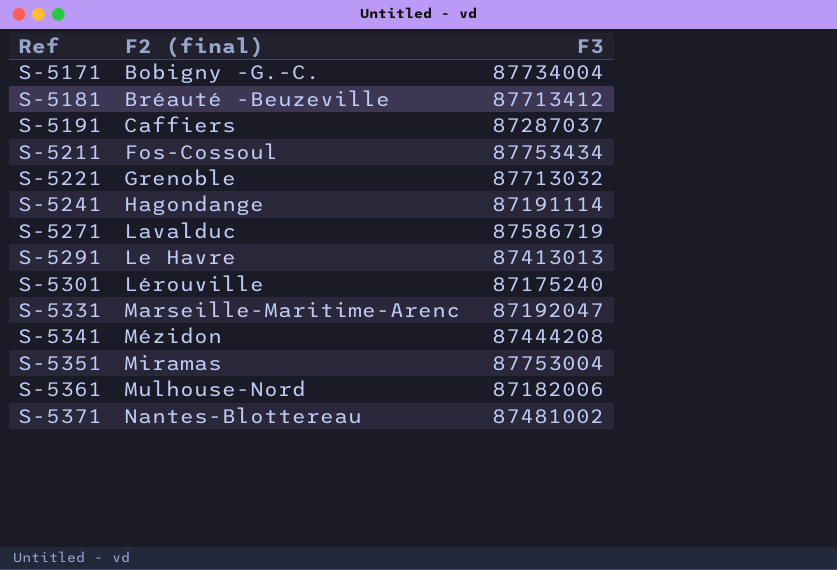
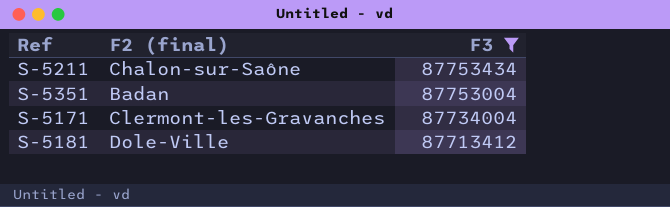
filter: none -> F3 >= 87713412
row order: Ref ascending -> F3 descending
S-5211 | F2 (final): Fos-Cossoul -> Chalon-sur-Saône
S-5351 | F2 (final): Miramas -> Badan
S-5171 | F2 (final): Bobigny -G.-C. -> Clermont-les-Gravanches
S-5181 | F2 (final): Bréauté -Beuzeville -> Dole-Ville

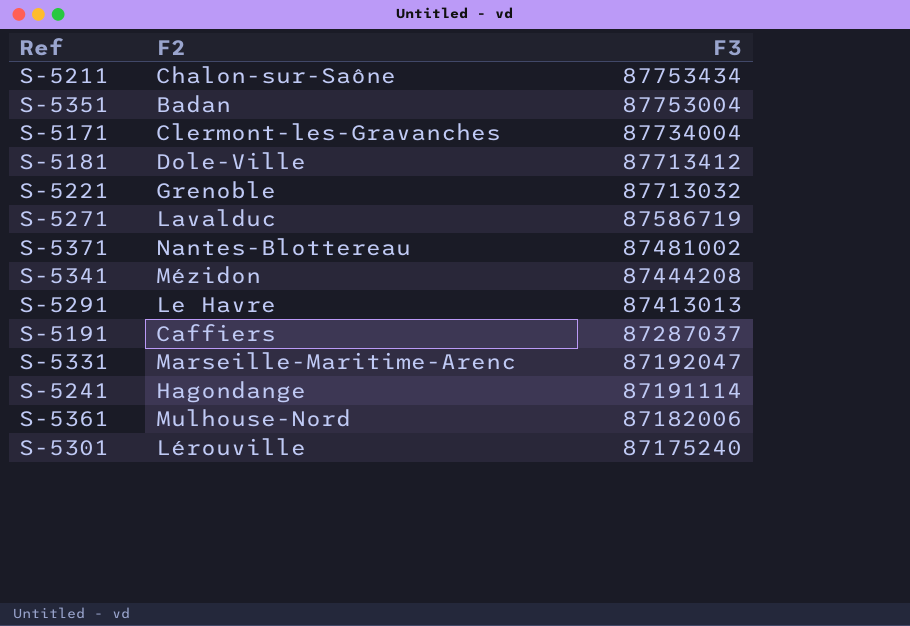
filter: F3 >= 87713412 -> none
column name: F2 (final) -> F2

